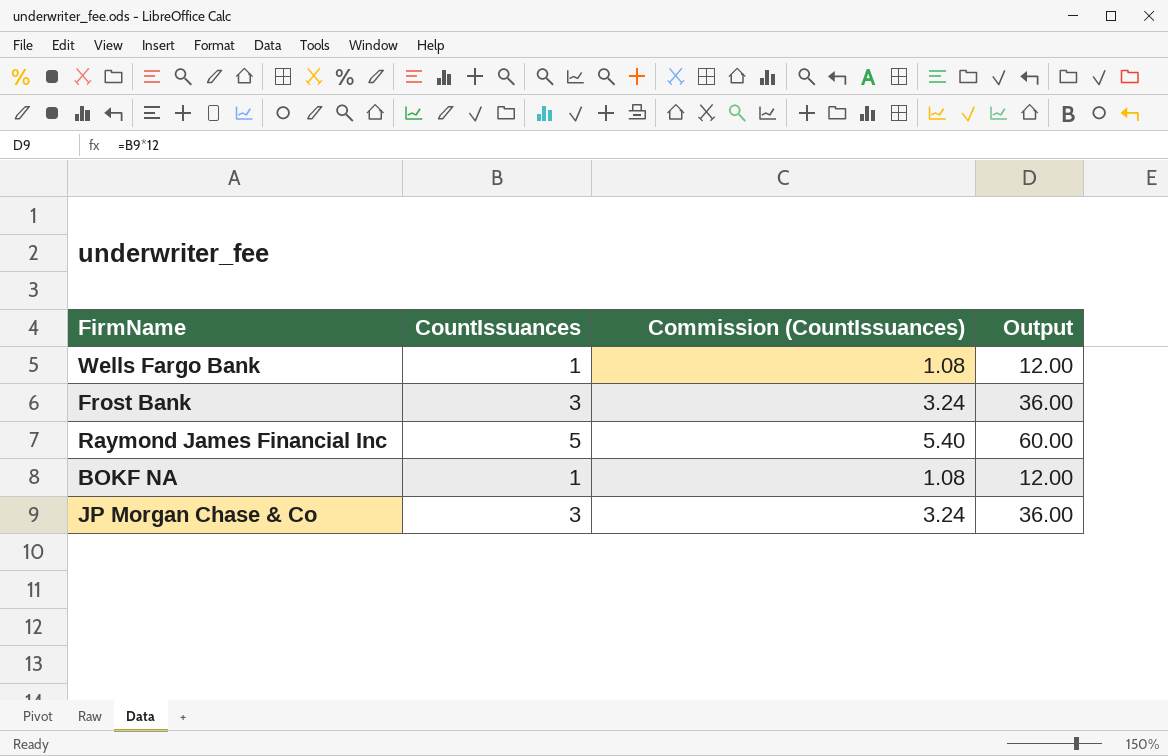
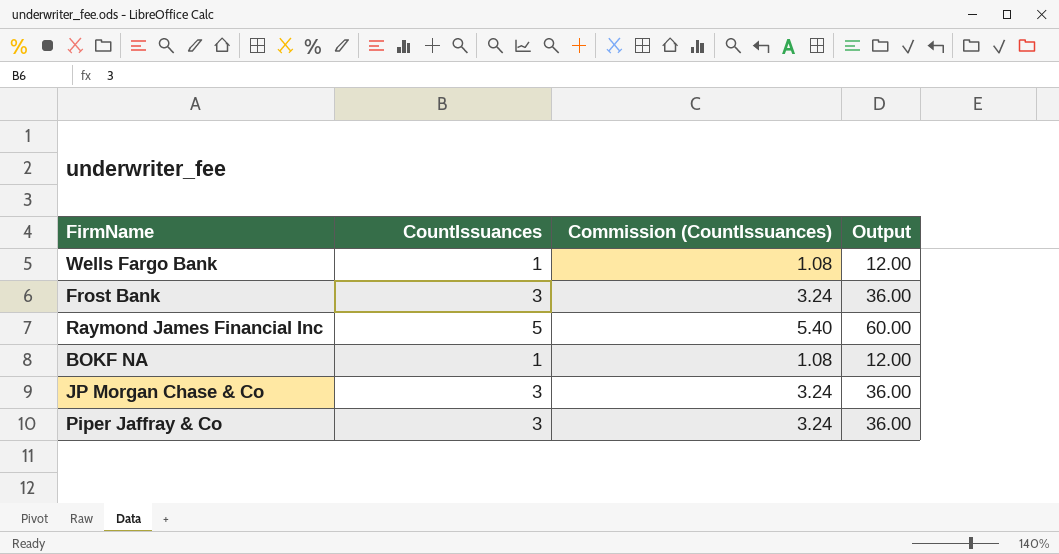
row Piper Jaffray & Co: none -> 3 | 3.24 | 36.00

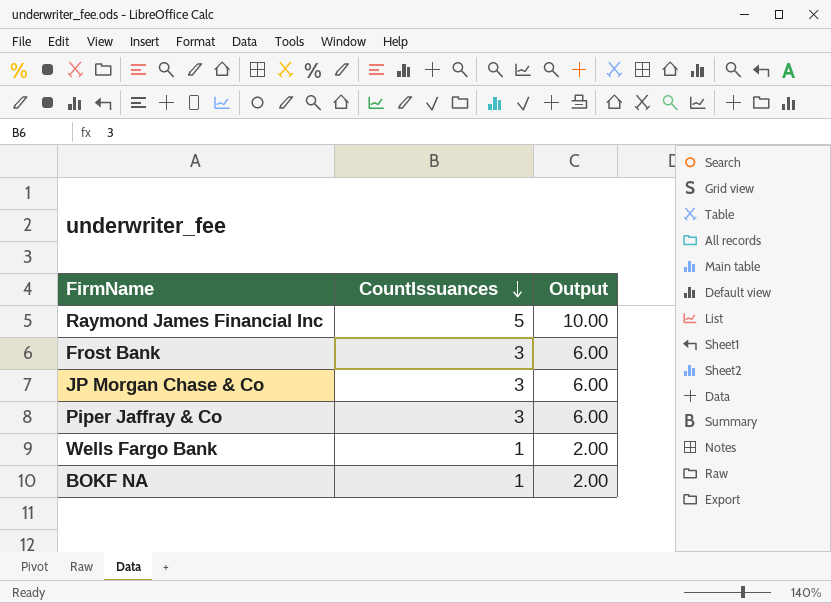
row order: none -> CountIssuances descending
column Commission (CountIssuances) | formula: [CountIssuances] * 1.08 -> none
column Output | formula: [CountIssuances] * 12 -> [CountIssuances] * 2

